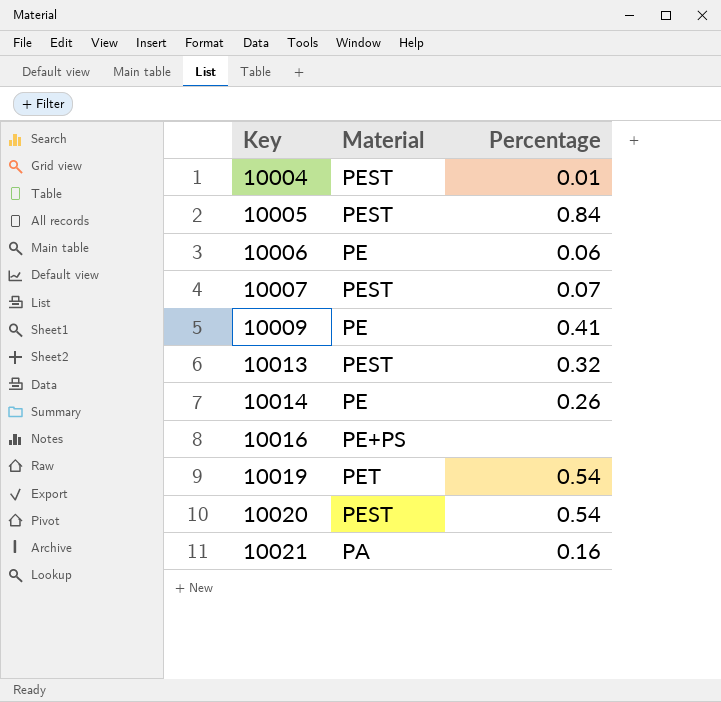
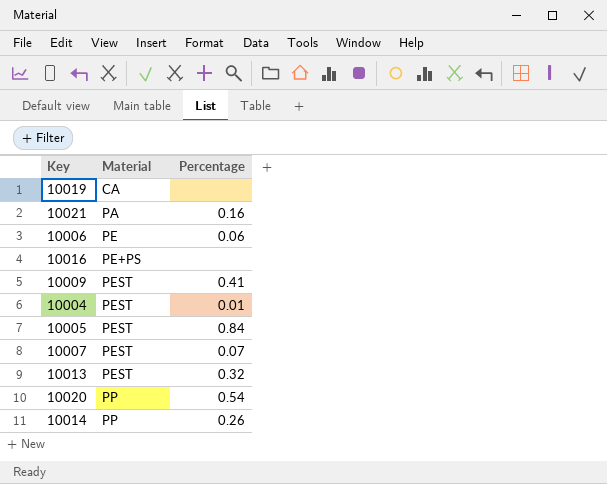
row order: Key ascending -> Material ascending
10019 | Material: PET -> CA
10019 | Percentage: 0.54 -> none
10009 | Material: PE -> PEST
10020 | Material: PEST -> PP
10014 | Material: PE -> PP

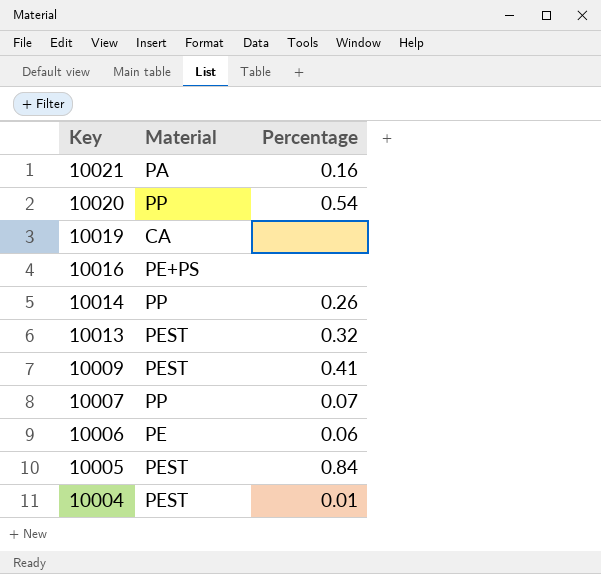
row order: Material ascending -> Key descending
10007 | Material: PEST -> PP

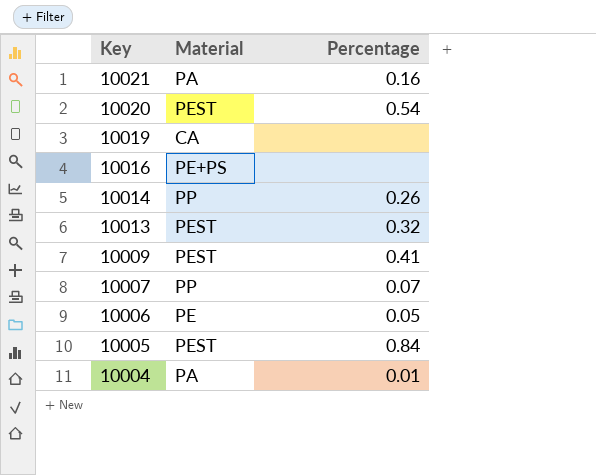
10020 | Material: PP -> PEST
10006 | Percentage: 0.06 -> 0.05
10004 | Material: PEST -> PA

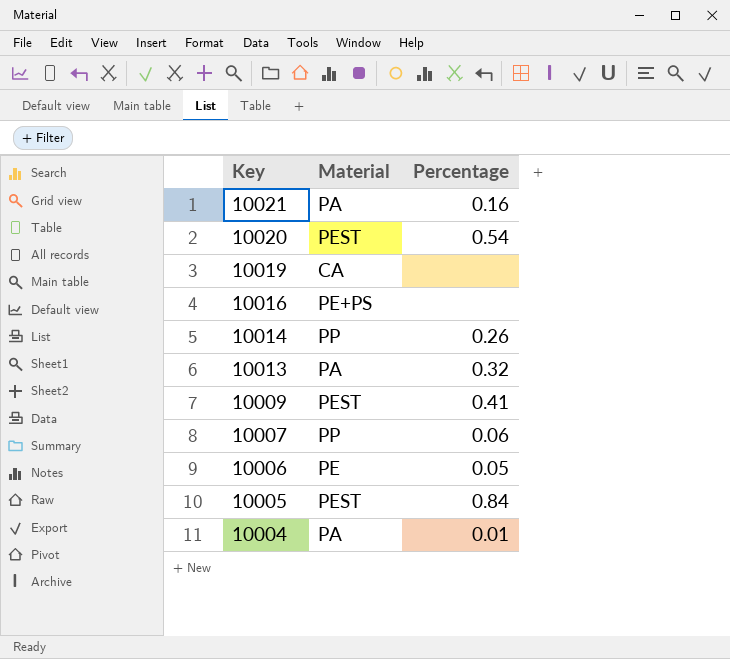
10013 | Material: PEST -> PA
10007 | Percentage: 0.07 -> 0.06

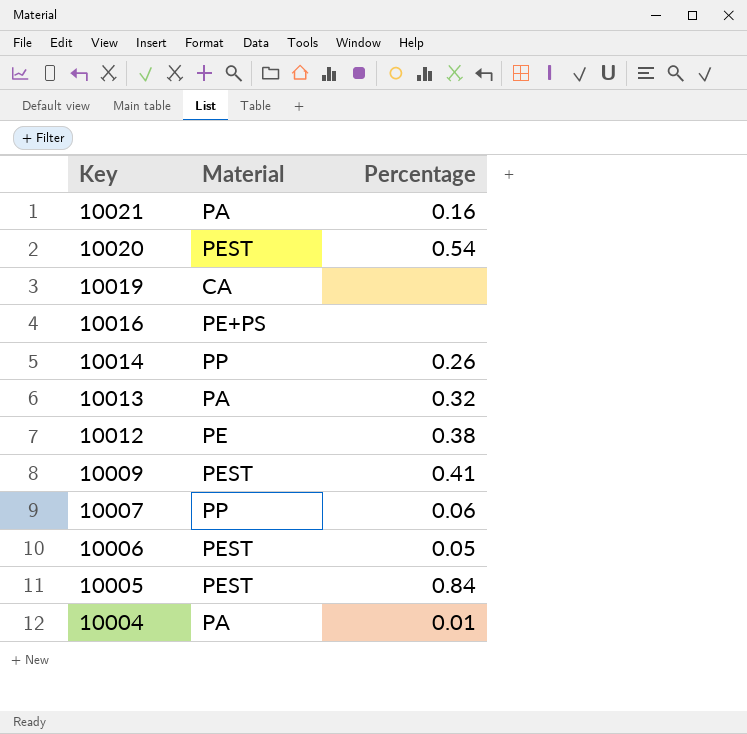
row 10012: none -> PE | 0.38
10006 | Material: PE -> PEST

